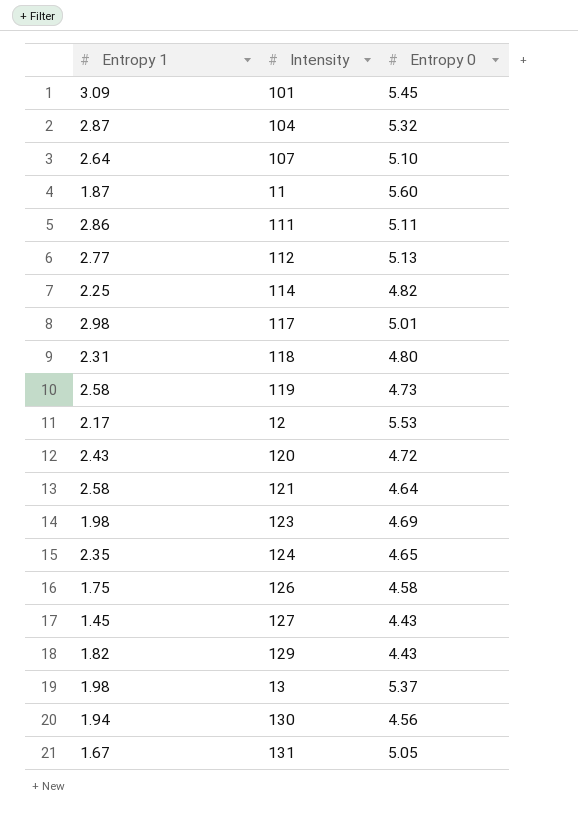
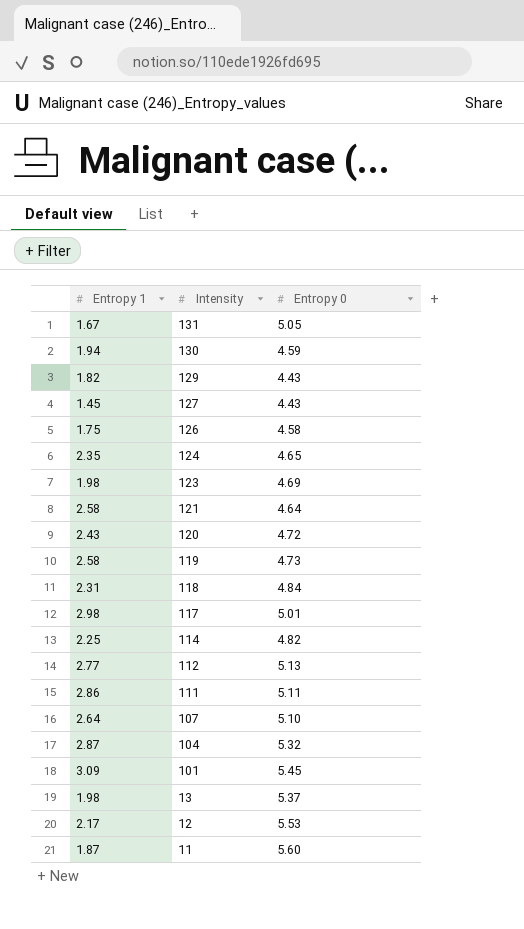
row order: none -> Intensity descending
130 | Entropy 0: 4.56 -> 4.59
118 | Entropy 0: 4.80 -> 4.84

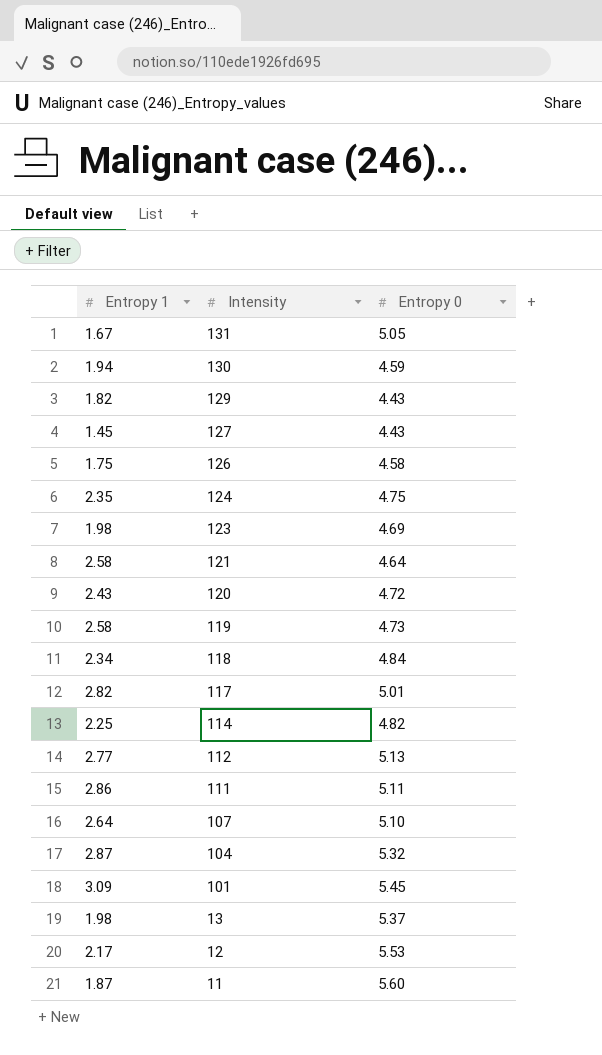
124 | Entropy 0: 4.65 -> 4.75
118 | Entropy 1: 2.31 -> 2.34
117 | Entropy 1: 2.98 -> 2.82

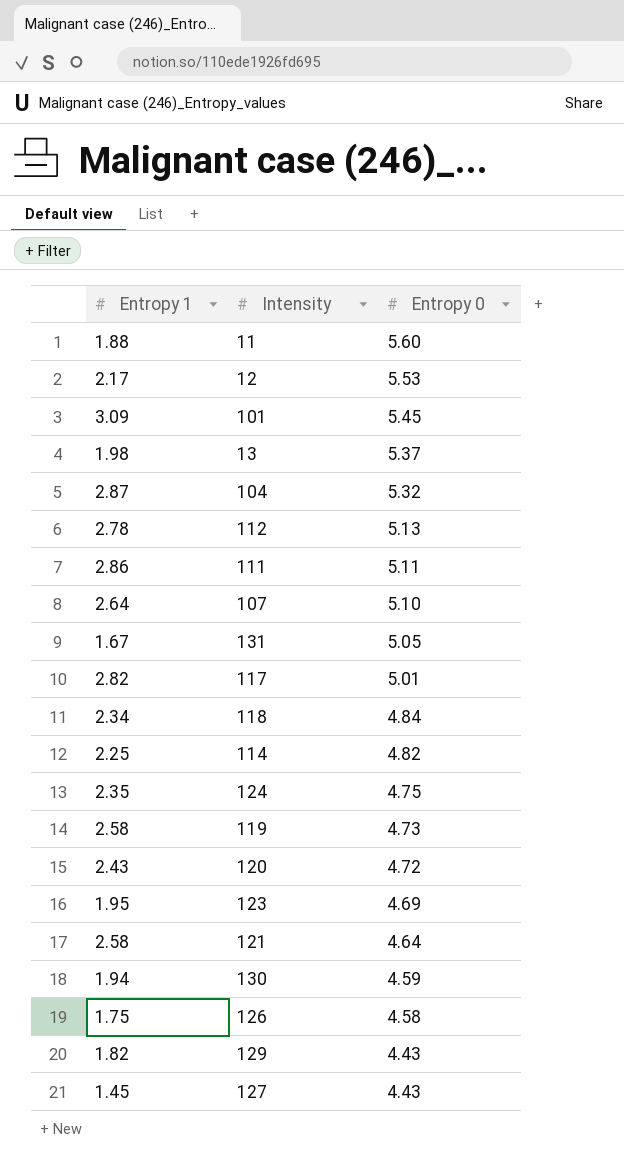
row order: Intensity descending -> Entropy 0 descending
11 | Entropy 1: 1.87 -> 1.88
112 | Entropy 1: 2.77 -> 2.78
123 | Entropy 1: 1.98 -> 1.95

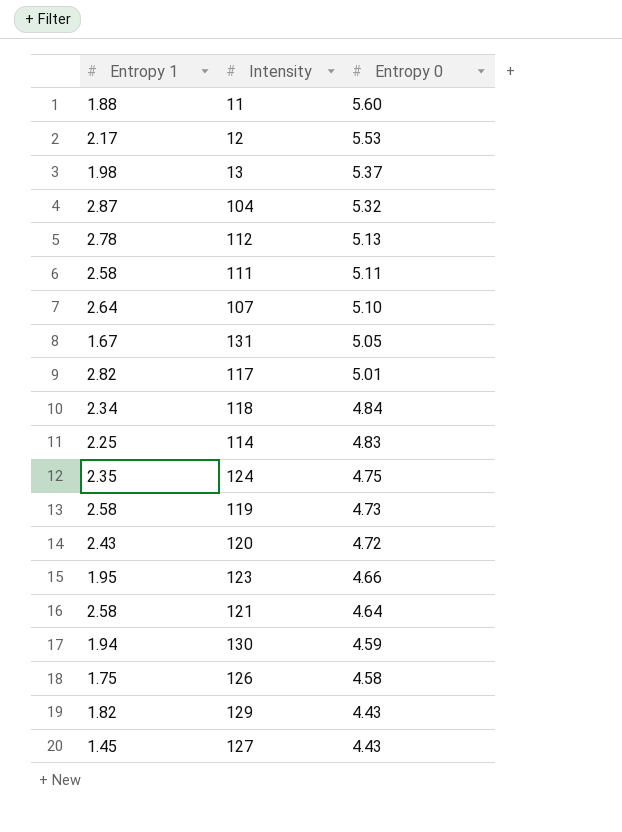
row 101: 3.09 | 5.45 -> none
111 | Entropy 1: 2.86 -> 2.58
114 | Entropy 0: 4.82 -> 4.83
123 | Entropy 0: 4.69 -> 4.66

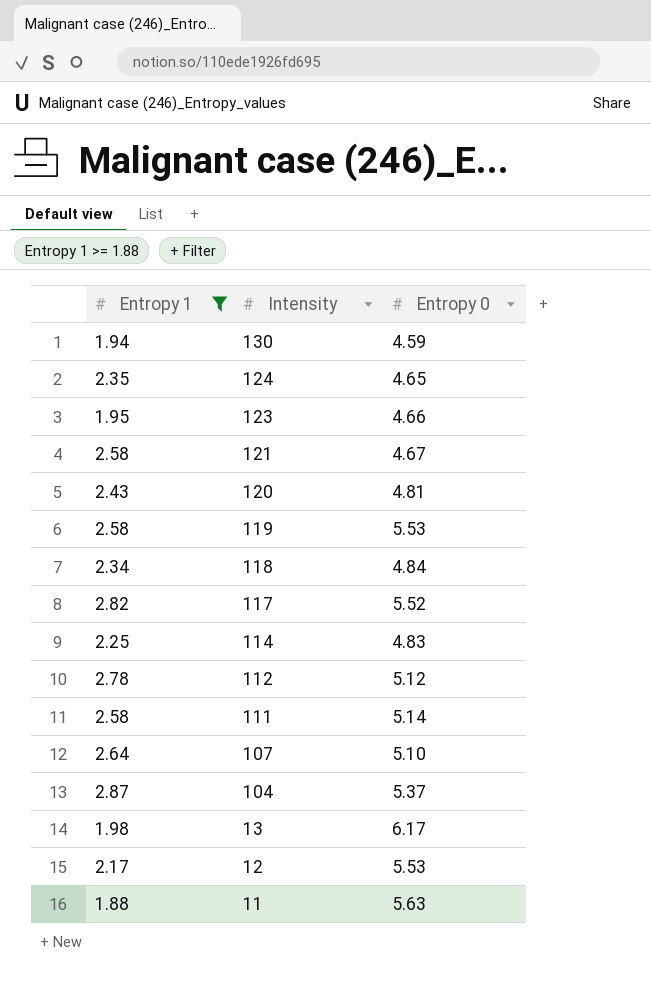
filter: none -> Entropy 1 >= 1.88
row order: Entropy 0 descending -> Intensity descending
124 | Entropy 0: 4.75 -> 4.65
121 | Entropy 0: 4.64 -> 4.67
120 | Entropy 0: 4.72 -> 4.81
119 | Entropy 0: 4.73 -> 5.53
117 | Entropy 0: 5.01 -> 5.52
112 | Entropy 0: 5.13 -> 5.12
111 | Entropy 0: 5.11 -> 5.14
104 | Entropy 0: 5.32 -> 5.37
13 | Entropy 0: 5.37 -> 6.17
11 | Entropy 0: 5.60 -> 5.63

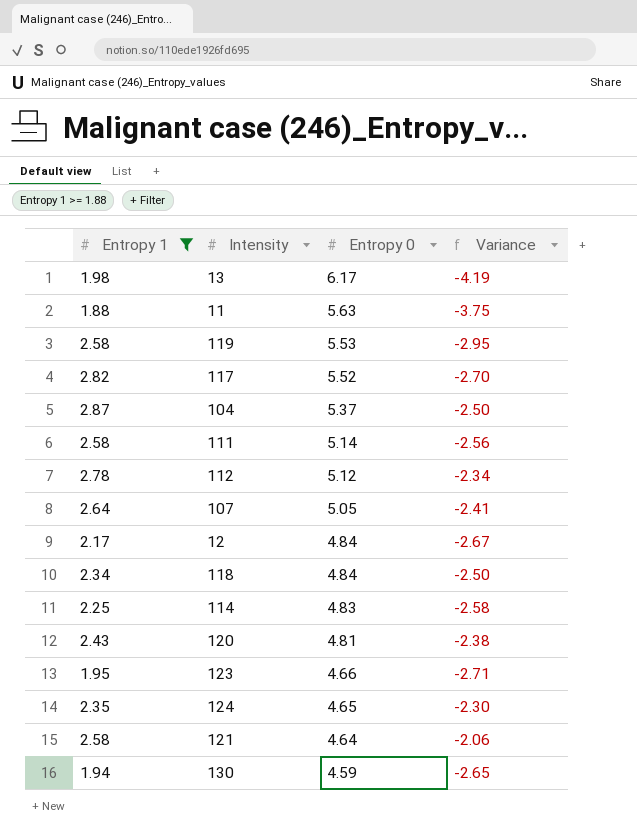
row order: Intensity descending -> Entropy 0 descending
column Variance | formula: none -> [Entropy 1] - [Entropy 0]
107 | Entropy 0: 5.10 -> 5.05
12 | Entropy 0: 5.53 -> 4.84
121 | Entropy 0: 4.67 -> 4.64

